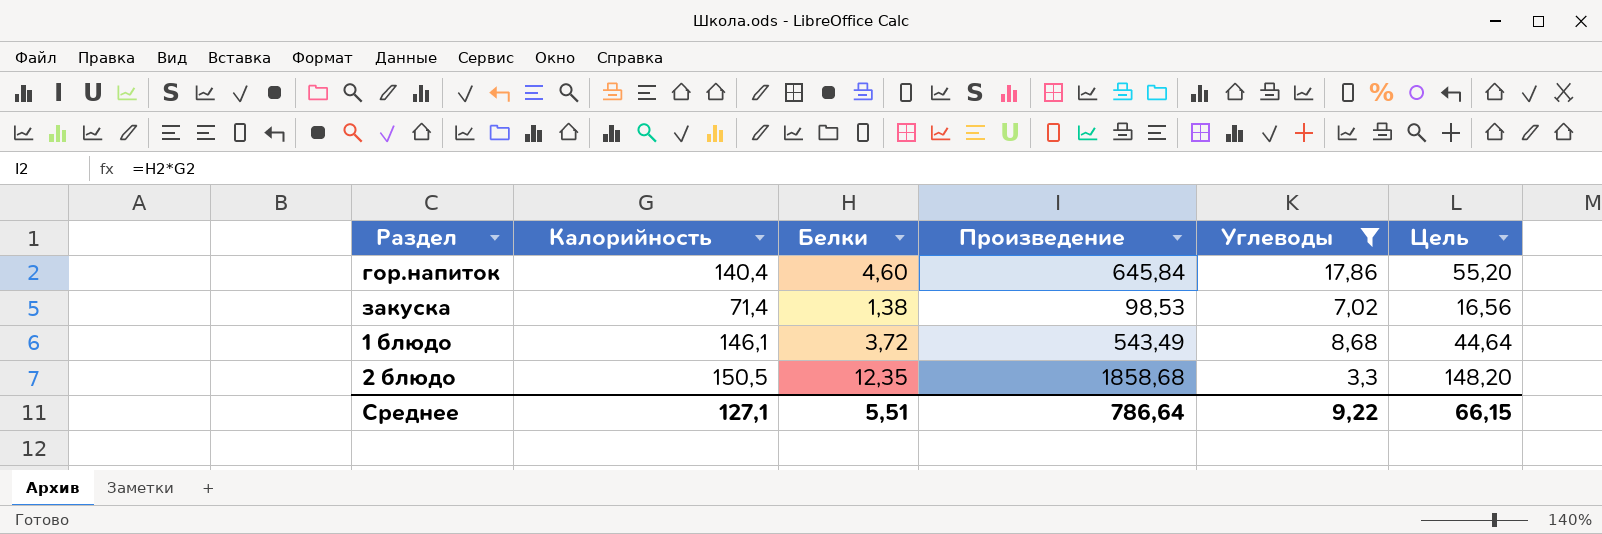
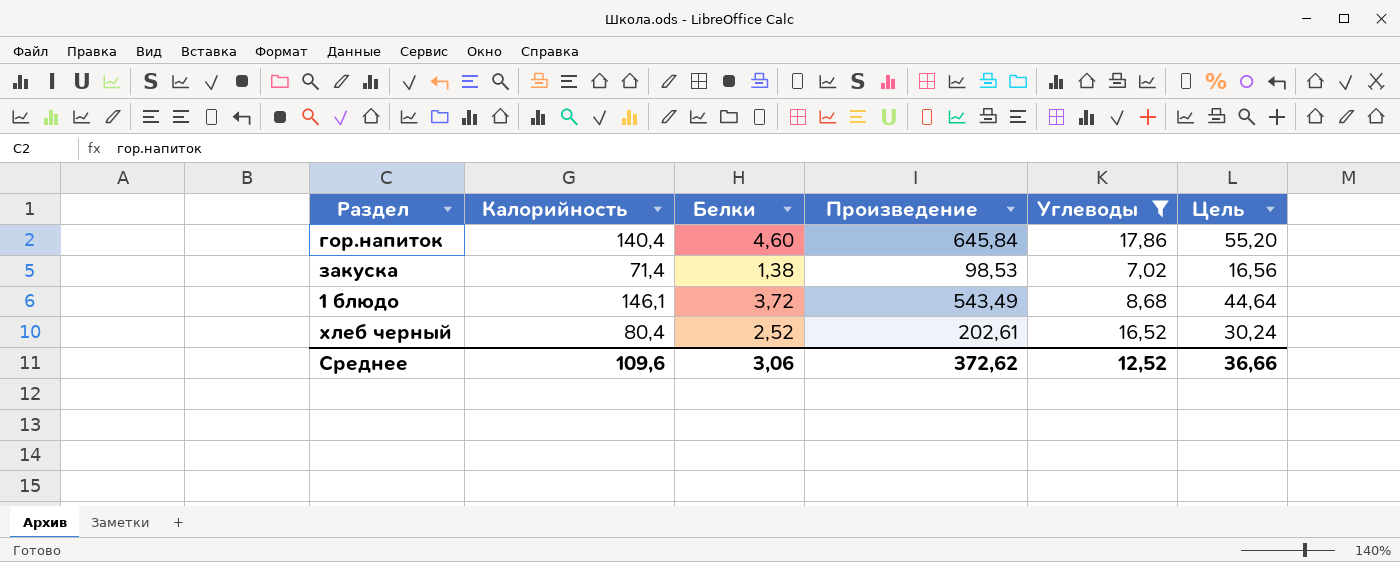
row 2 блюдо: 150,5 | 12,35 | 1858,68 | 3,3 | 148,20 -> none
row хлеб черный: none -> 80,4 | 2,52 | 202,61 | 16,52 | 30,24
Среднее | Калорийность: 127,1 -> 109,6
Среднее | Белки: 5,51 -> 3,06
Среднее | Произведение: 786,64 -> 372,62
Среднее | Углеводы: 9,22 -> 12,52
Среднее | Цель: 66,15 -> 36,66

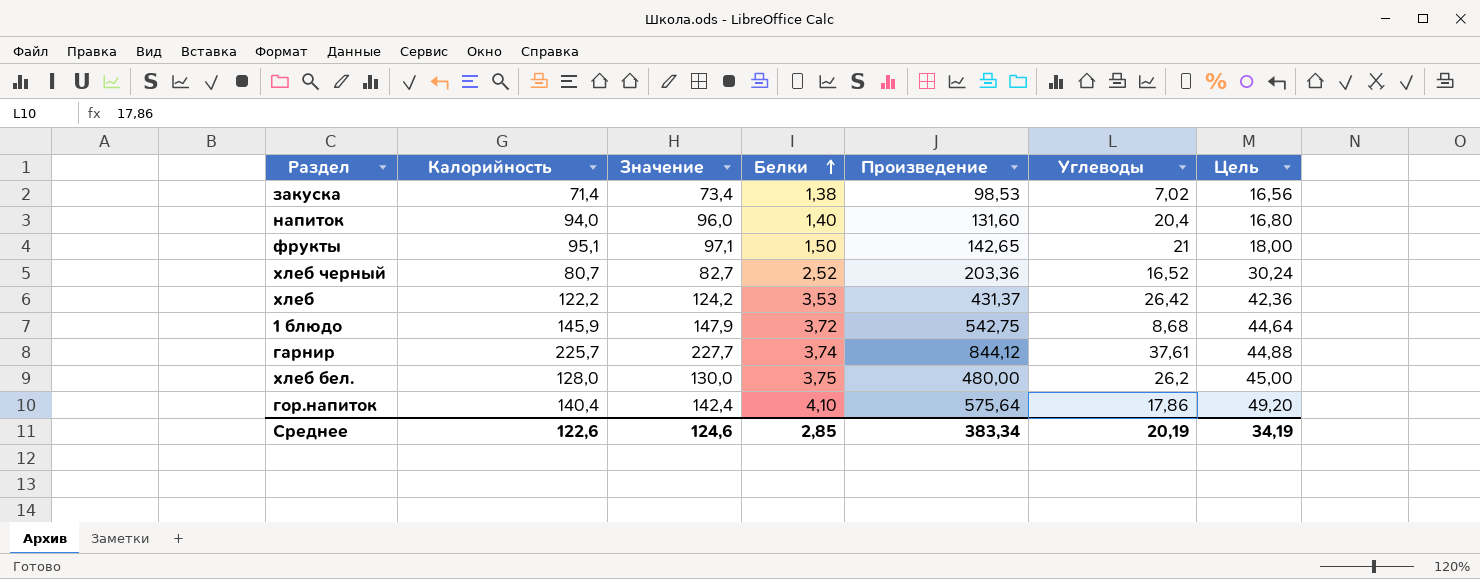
filter: Углеводы <= 17,86 -> none
row order: none -> Белки ascending
column Значение | formula: none -> [Калорийность] + 2
хлеб черный | Калорийность: 80,4 -> 80,7
хлеб черный | Произведение: 202,61 -> 203,36
1 блюдо | Калорийность: 146,1 -> 145,9
1 блюдо | Произведение: 543,49 -> 542,75
гор.напиток | Белки: 4,60 -> 4,10
гор.напиток | Произведение: 645,84 -> 575,64
гор.напиток | Цель: 55,20 -> 49,20
Среднее | Калорийность: 109,6 -> 122,6
Среднее | Белки: 3,06 -> 2,85
Среднее | Произведение: 372,62 -> 383,34
Среднее | Углеводы: 12,52 -> 20,19
Среднее | Цель: 36,66 -> 34,19

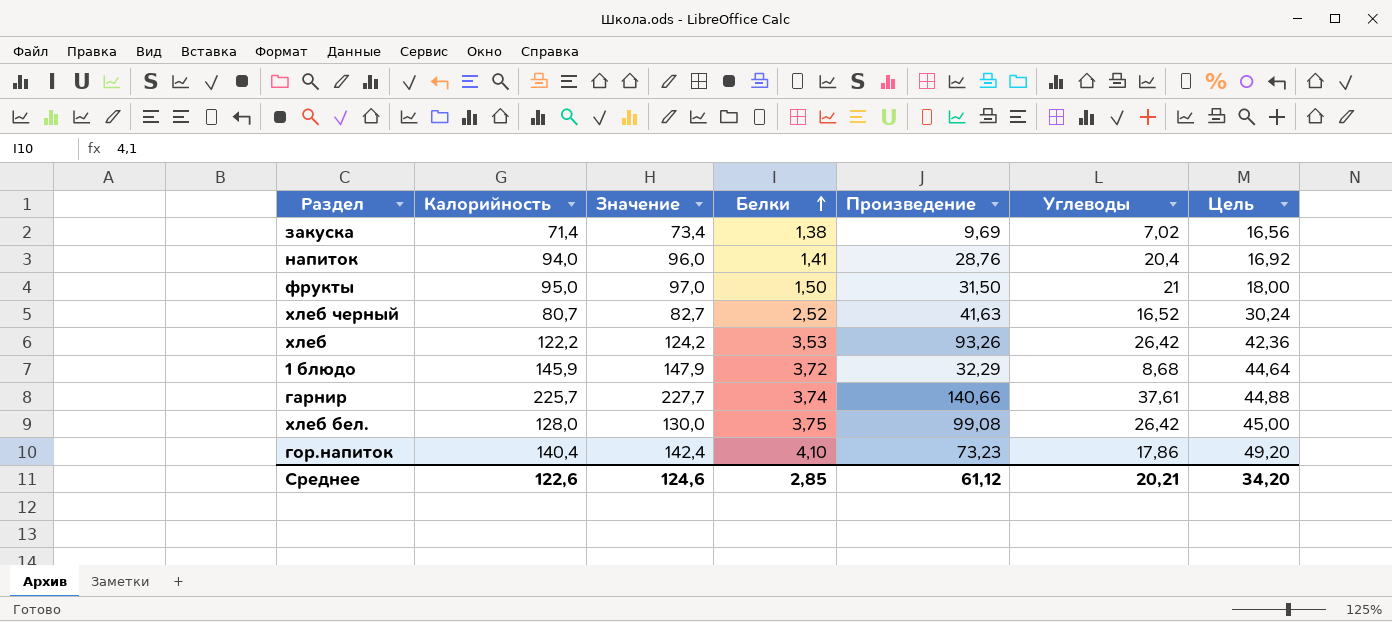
column Произведение | formula: [Калорийность] * [Белки] -> [Белки] * [Углеводы]
напиток | Белки: 1,40 -> 1,41
напиток | Цель: 16,80 -> 16,92
фрукты | Калорийность: 95,1 -> 95,0
фрукты | Значение: 97,1 -> 97,0
хлеб бел. | Углеводы: 26,2 -> 26,42
Среднее | Произведение: 383,34 -> 61,12
Среднее | Углеводы: 20,19 -> 20,21
Среднее | Цель: 34,19 -> 34,20

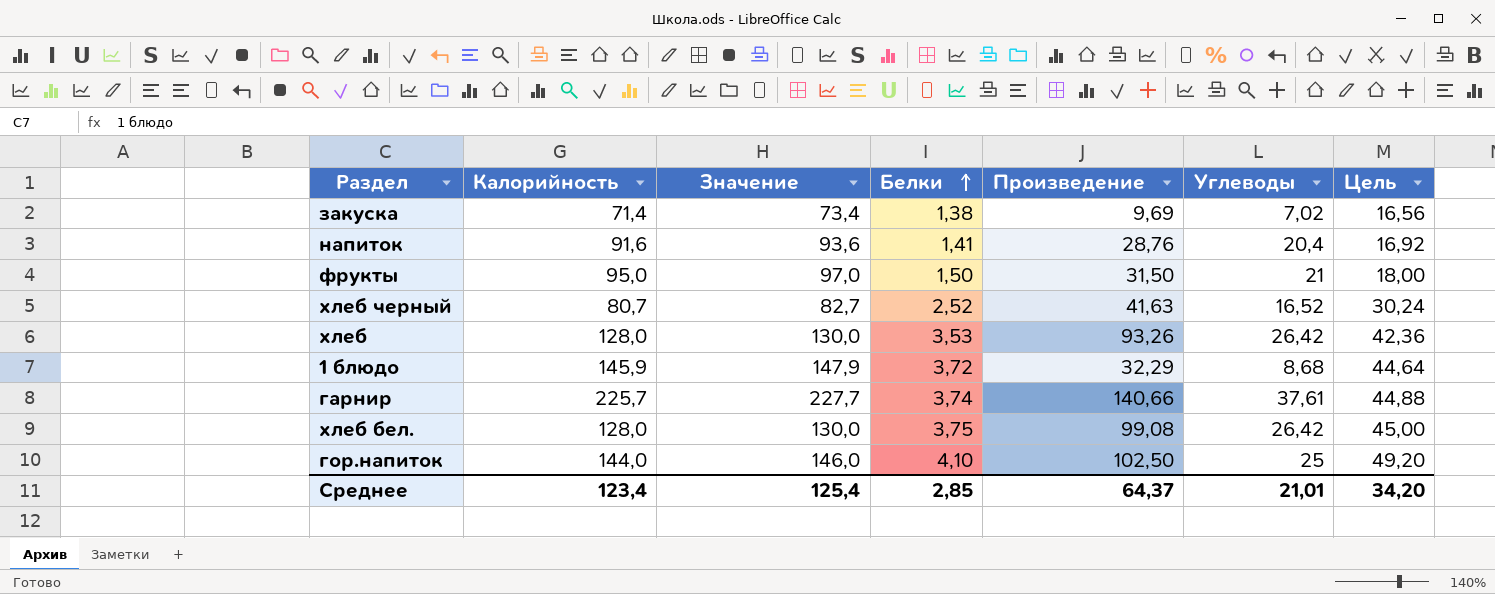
напиток | Калорийность: 94,0 -> 91,6
напиток | Значение: 96,0 -> 93,6
хлеб | Калорийность: 122,2 -> 128,0
хлеб | Значение: 124,2 -> 130,0
гор.напиток | Калорийность: 140,4 -> 144,0
гор.напиток | Значение: 142,4 -> 146,0
гор.напиток | Произведение: 73,23 -> 102,50
гор.напиток | Углеводы: 17,86 -> 25
Среднее | Калорийность: 122,6 -> 123,4
Среднее | Значение: 124,6 -> 125,4
Среднее | Произведение: 61,12 -> 64,37
Среднее | Углеводы: 20,21 -> 21,01

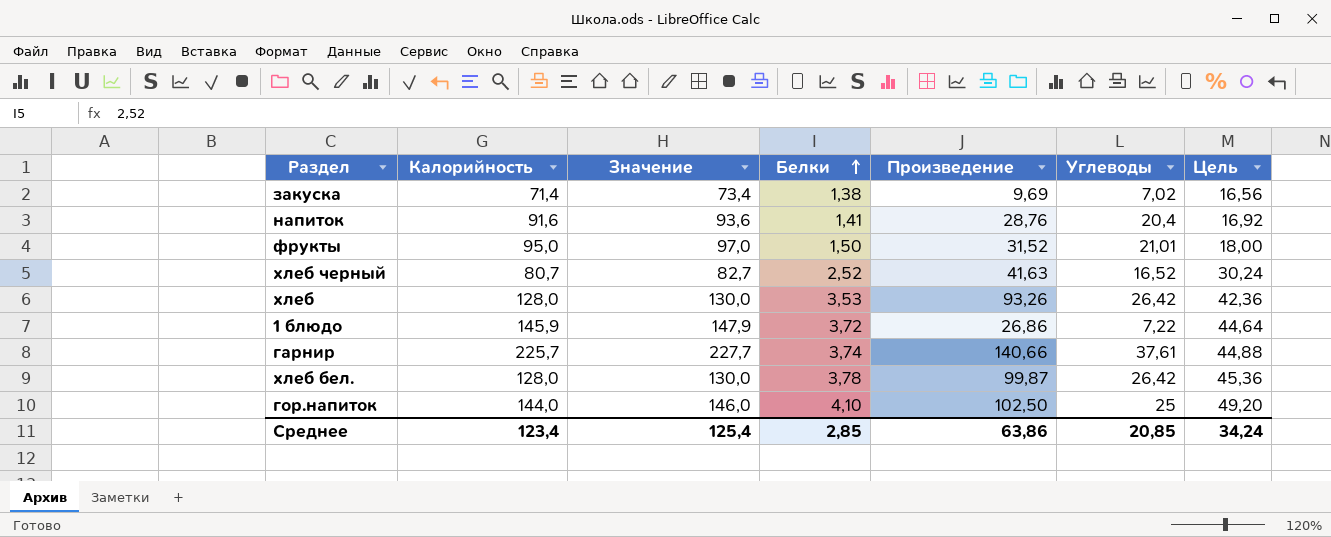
фрукты | Произведение: 31,50 -> 31,52
фрукты | Углеводы: 21 -> 21,01
1 блюдо | Произведение: 32,29 -> 26,86
1 блюдо | Углеводы: 8,68 -> 7,22
хлеб бел. | Белки: 3,75 -> 3,78
хлеб бел. | Произведение: 99,08 -> 99,87
хлеб бел. | Цель: 45,00 -> 45,36
Среднее | Произведение: 64,37 -> 63,86
Среднее | Углеводы: 21,01 -> 20,85
Среднее | Цель: 34,20 -> 34,24

